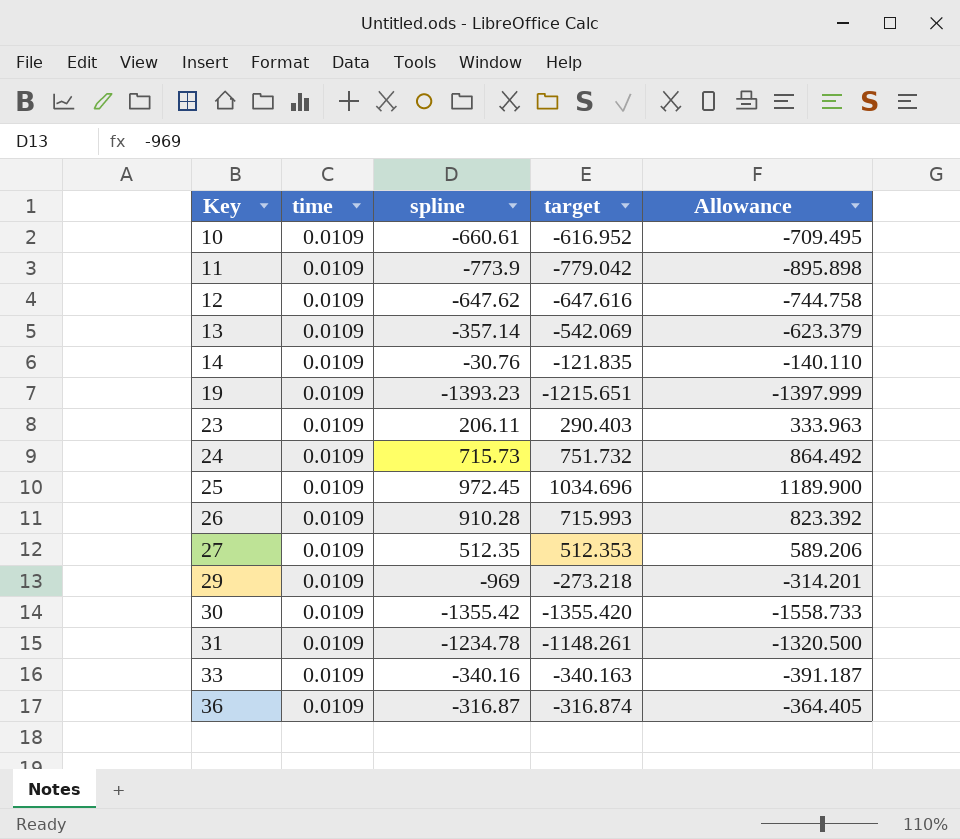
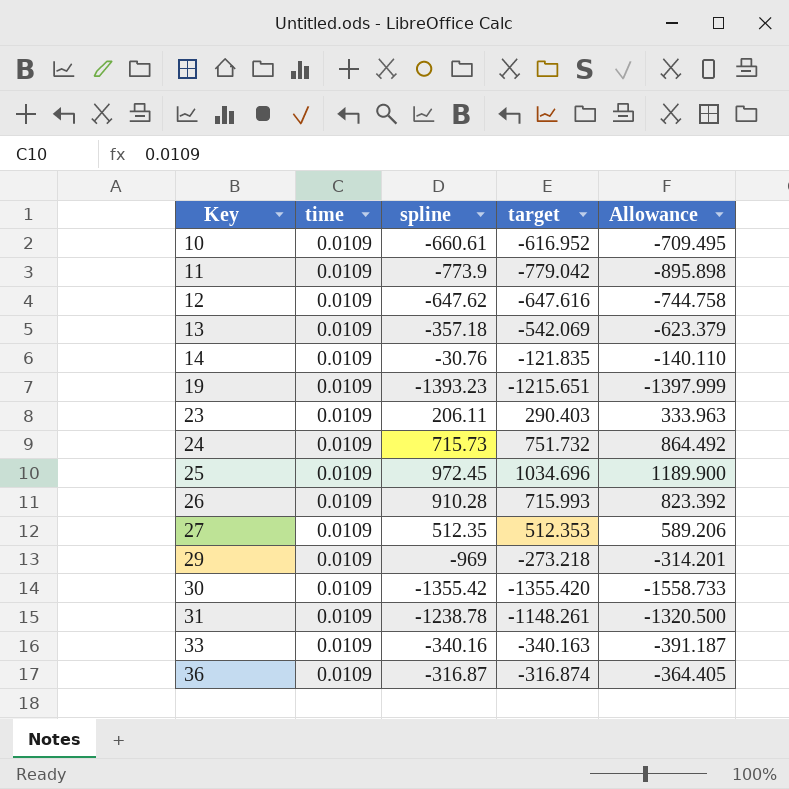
13 | spline: -357.14 -> -357.18
31 | spline: -1234.78 -> -1238.78

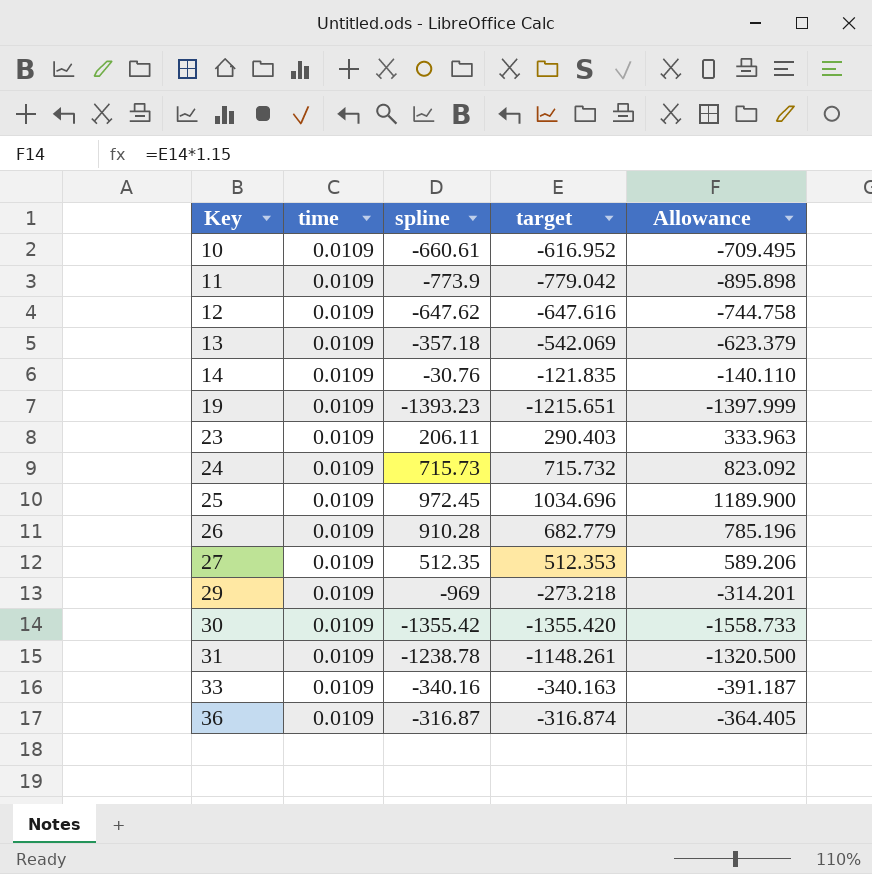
24 | target: 751.732 -> 715.732
24 | Allowance: 864.492 -> 823.092
26 | target: 715.993 -> 682.779
26 | Allowance: 823.392 -> 785.196

